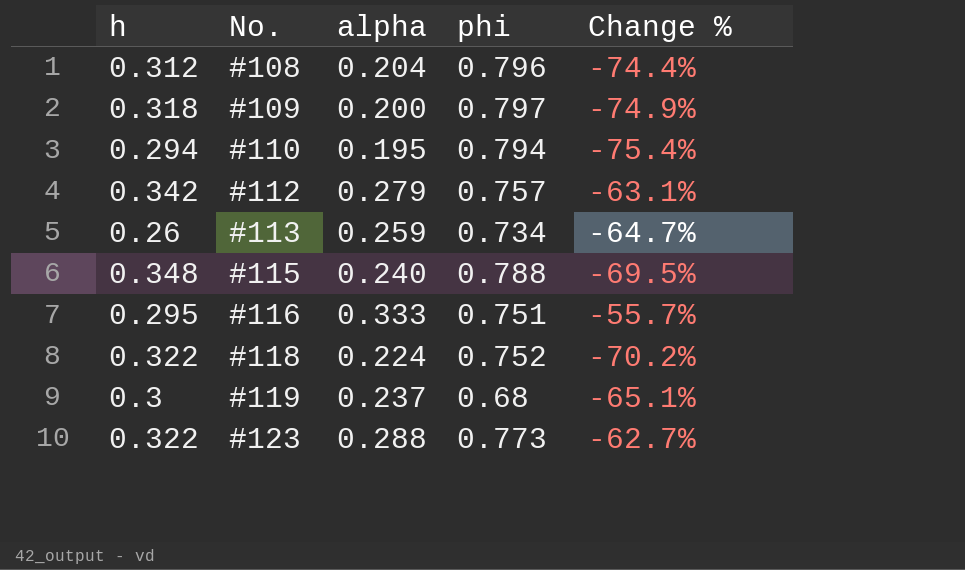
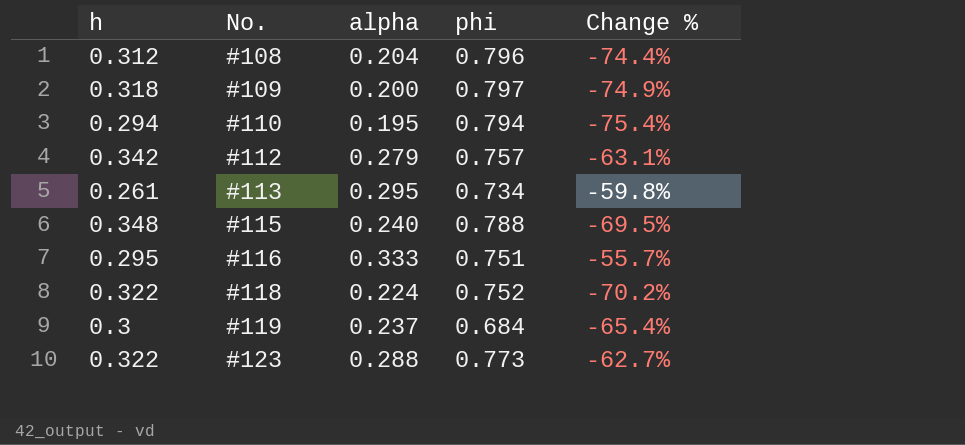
#113 | h: 0.26 -> 0.261
#113 | alpha: 0.259 -> 0.295
#113 | Change %: -64.7% -> -59.8%
#119 | phi: 0.68 -> 0.684
#119 | Change %: -65.1% -> -65.4%

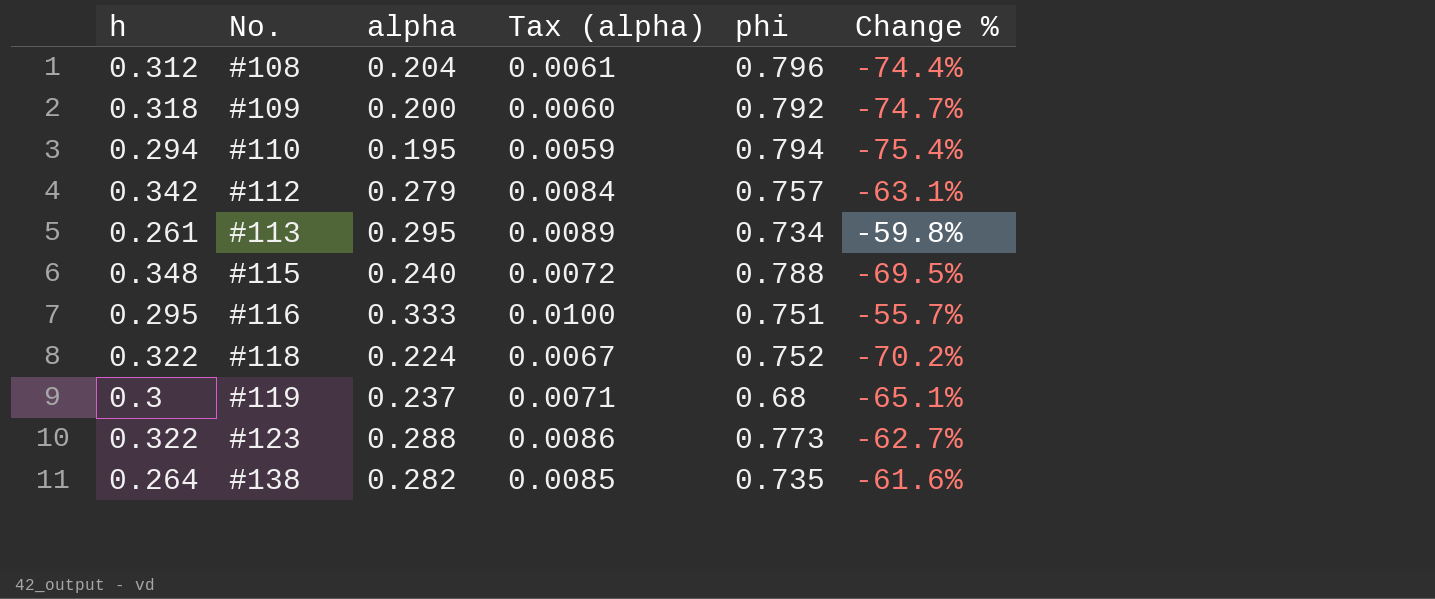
column Tax (alpha) | formula: none -> [alpha] * 0.03
#109 | phi: 0.797 -> 0.792
#109 | Change %: -74.9% -> -74.7%
#119 | phi: 0.684 -> 0.68
#119 | Change %: -65.4% -> -65.1%
row #138: none -> 0.264 | 0.282 | 0.0085 | 0.735 | -61.6%

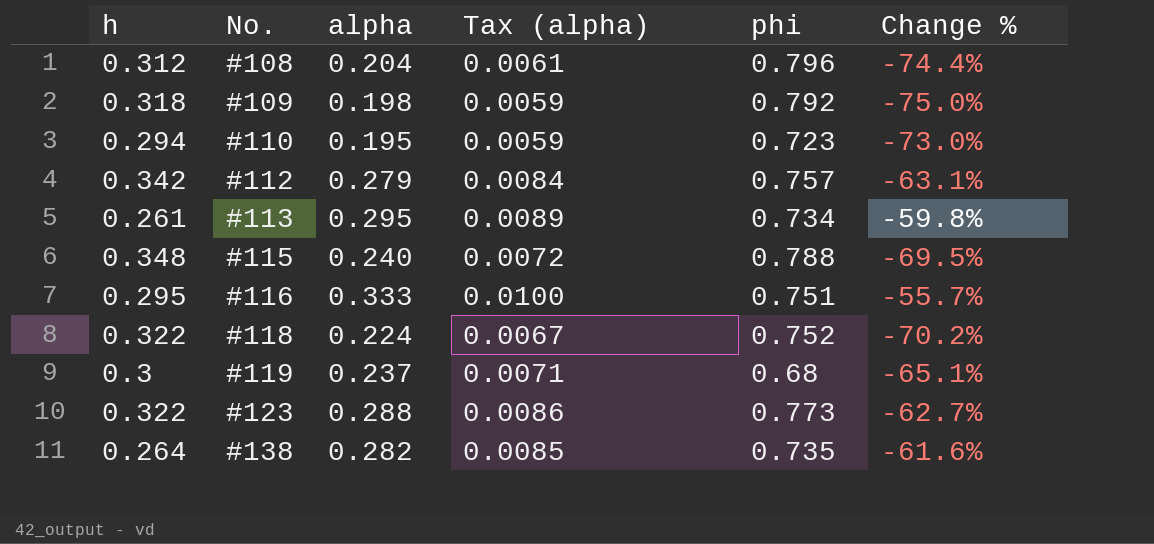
#109 | alpha: 0.200 -> 0.198
#109 | Tax (alpha): 0.0060 -> 0.0059
#109 | Change %: -74.7% -> -75.0%
#110 | phi: 0.794 -> 0.723
#110 | Change %: -75.4% -> -73.0%

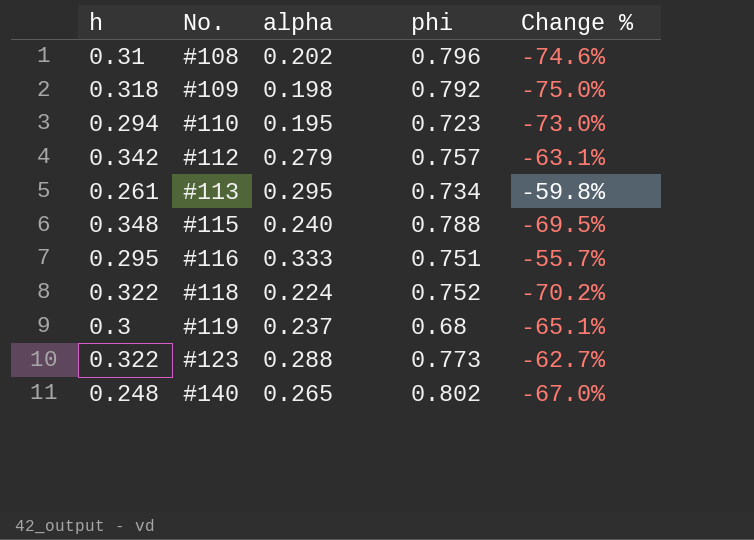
column Tax (alpha) | formula: [alpha] * 0.03 -> none
row #138: 0.264 | 0.282 | 0.0085 | 0.735 | -61.6% -> none
#108 | h: 0.312 -> 0.31
#108 | alpha: 0.204 -> 0.202
#108 | Change %: -74.4% -> -74.6%
row #140: none -> 0.248 | 0.265 | 0.802 | -67.0%

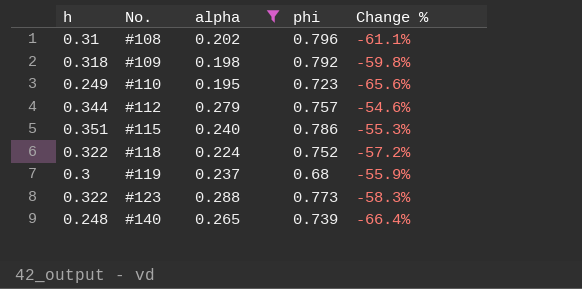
filter: none -> alpha <= 0.288
column Change % | formula: ([alpha] - [phi]) / [phi] -> ([h] - [phi]) / [phi]
#110 | h: 0.294 -> 0.249
#112 | h: 0.342 -> 0.344
#115 | h: 0.348 -> 0.351
#115 | phi: 0.788 -> 0.786
#140 | phi: 0.802 -> 0.739

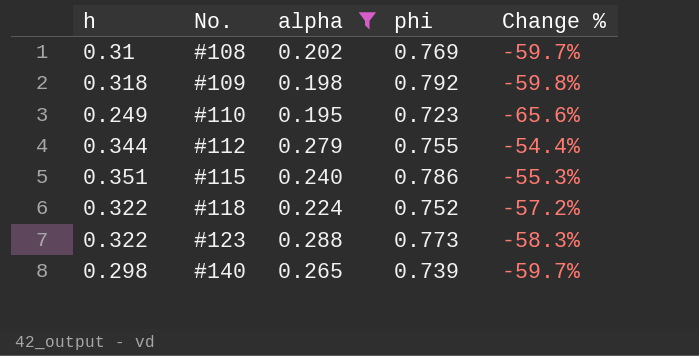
row #119: 0.3 | 0.237 | 0.68 | -55.9% -> none
#108 | phi: 0.796 -> 0.769
#108 | Change %: -61.1% -> -59.7%
#112 | phi: 0.757 -> 0.755
#112 | Change %: -54.6% -> -54.4%
#140 | h: 0.248 -> 0.298
#140 | Change %: -66.4% -> -59.7%

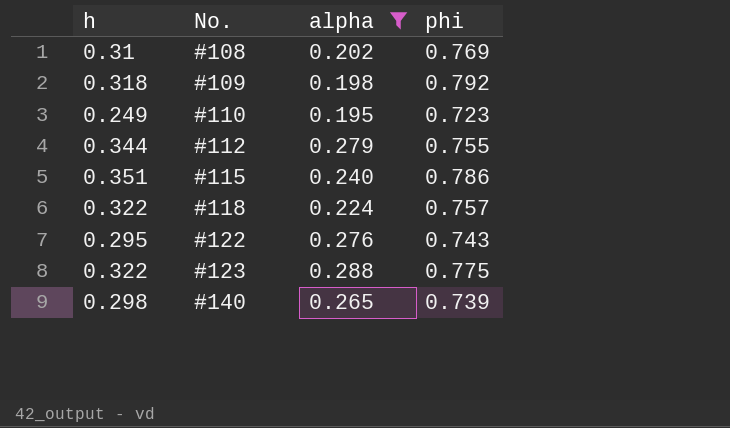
column Change % | formula: ([h] - [phi]) / [phi] -> none
#118 | phi: 0.752 -> 0.757
row #122: none -> 0.295 | 0.276 | 0.743
#123 | phi: 0.773 -> 0.775

